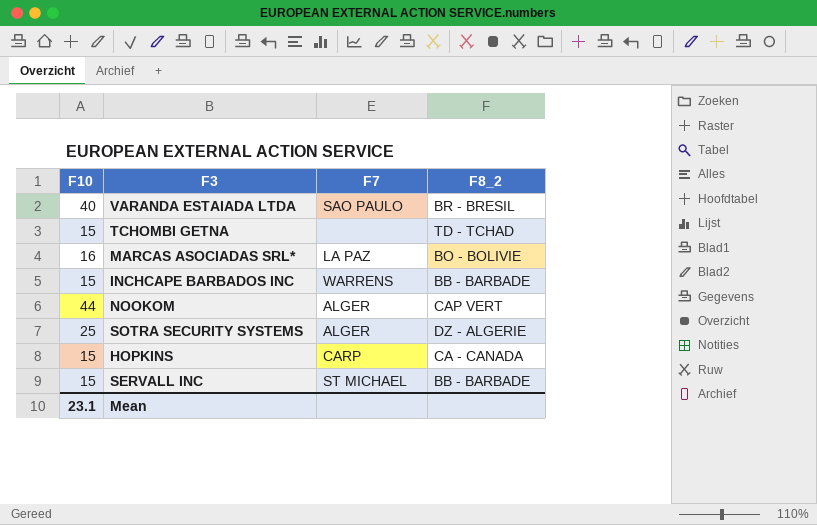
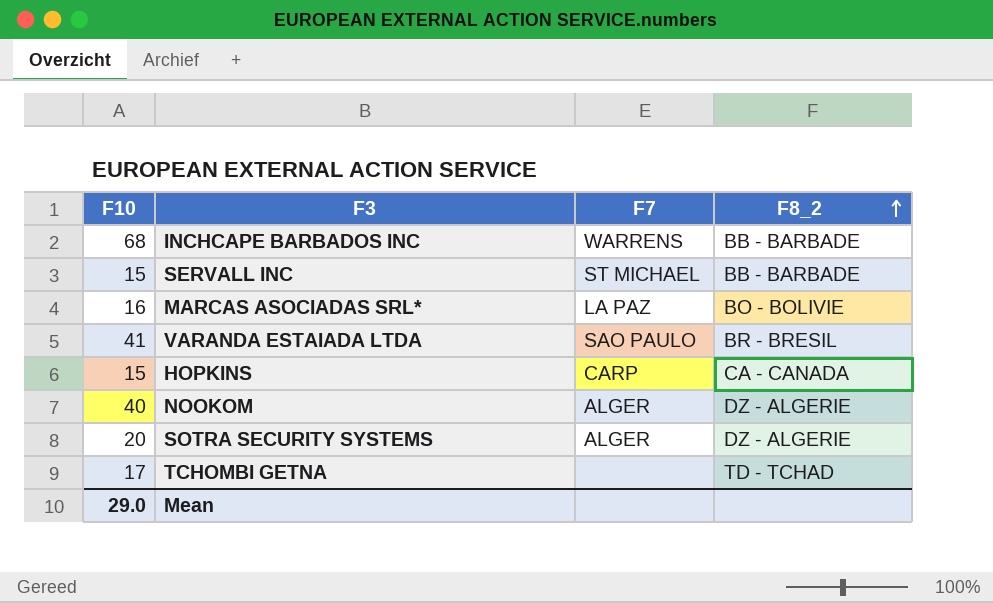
row order: none -> F8_2 ascending
INCHCAPE BARBADOS INC | F10: 15 -> 68
VARANDA ESTAIADA LTDA | F10: 40 -> 41
NOOKOM | F10: 44 -> 40
NOOKOM | F8_2: CAP VERT -> DZ - ALGERIE
SOTRA SECURITY SYSTEMS | F10: 25 -> 20
TCHOMBI GETNA | F10: 15 -> 17
Mean | F10: 23.1 -> 29.0

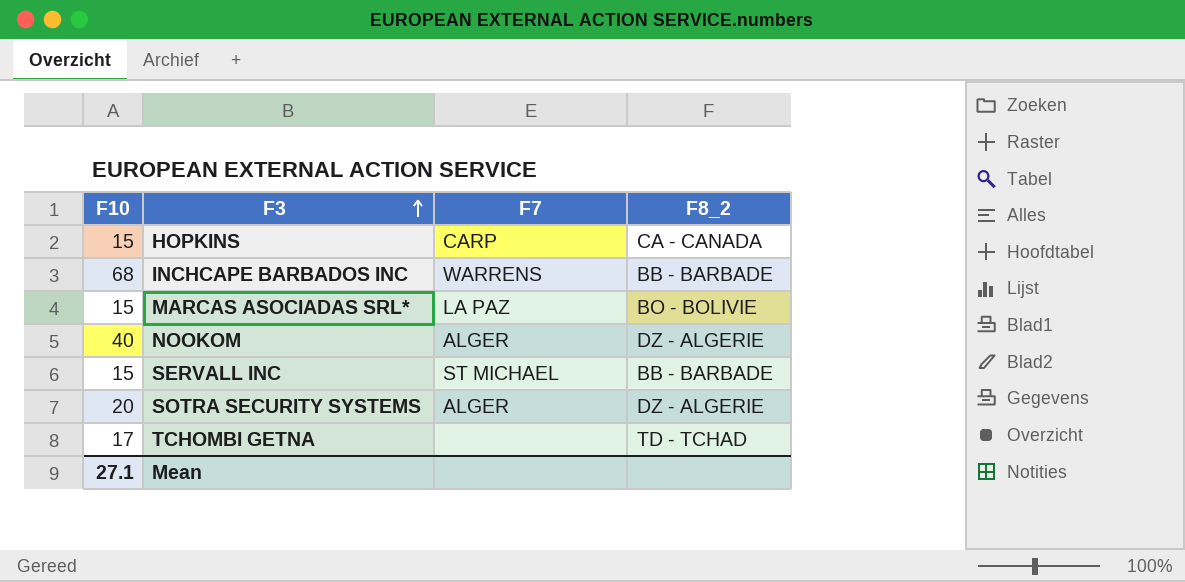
row order: F8_2 ascending -> F3 ascending
row VARANDA ESTAIADA LTDA: 41 | SAO PAULO | BR - BRESIL -> none
MARCAS ASOCIADAS SRL* | F10: 16 -> 15
Mean | F10: 29.0 -> 27.1

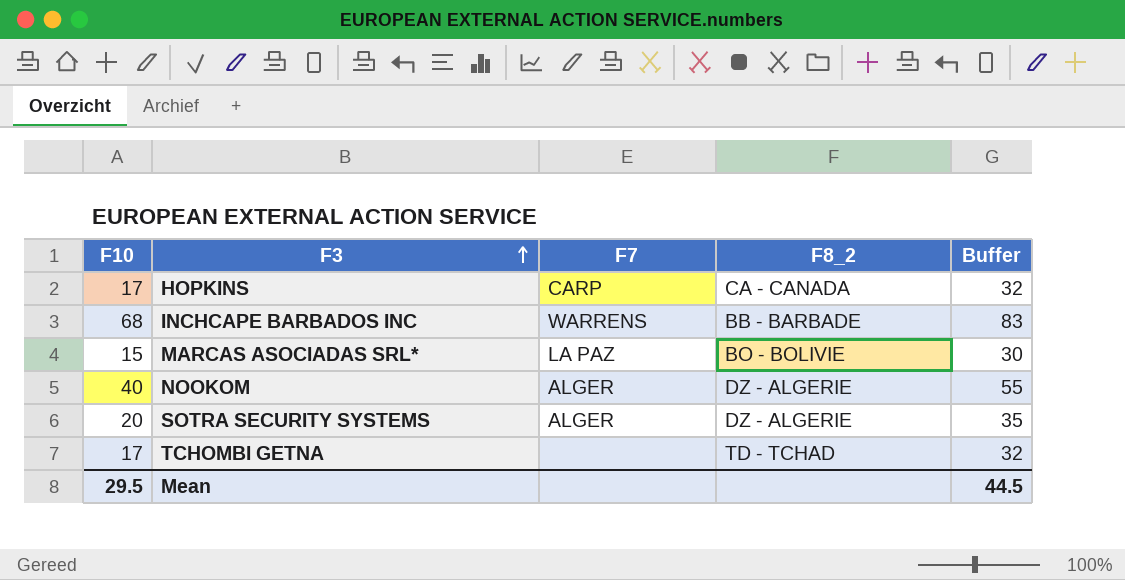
column Buffer | formula: none -> [F10] + 15
row SERVALL INC: 15 | ST MICHAEL | BB - BARBADE -> none
HOPKINS | F10: 15 -> 17
Mean | F10: 27.1 -> 29.5

